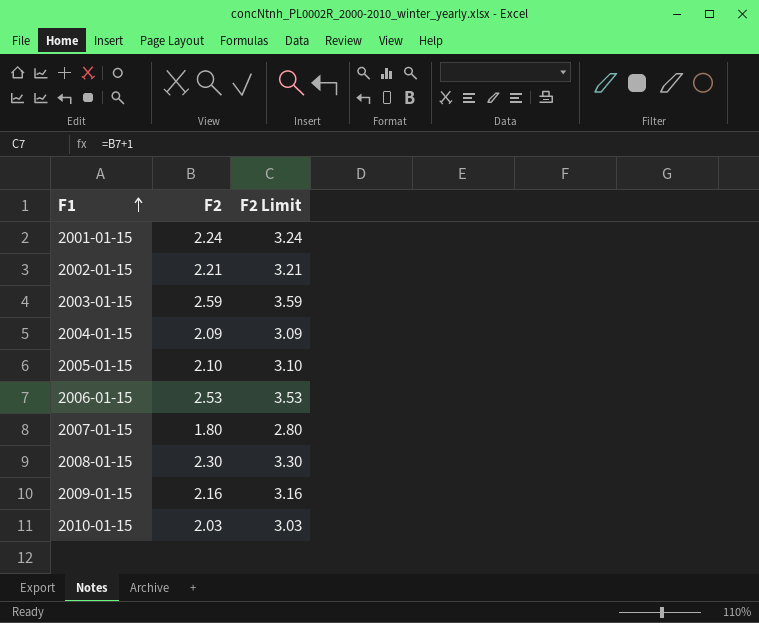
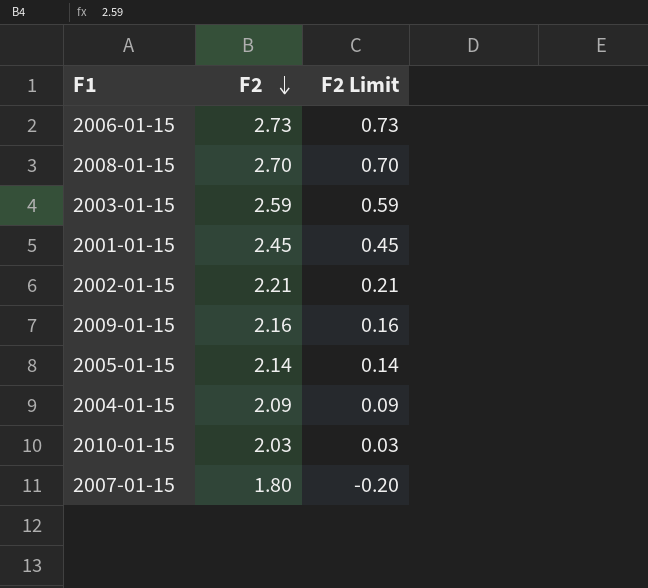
row order: F1 ascending -> F2 descending
column F2 Limit | formula: [F2] + 1 -> [F2] - 2
2006-01-15 | F2: 2.53 -> 2.73
2008-01-15 | F2: 2.30 -> 2.70
2001-01-15 | F2: 2.24 -> 2.45
2005-01-15 | F2: 2.10 -> 2.14

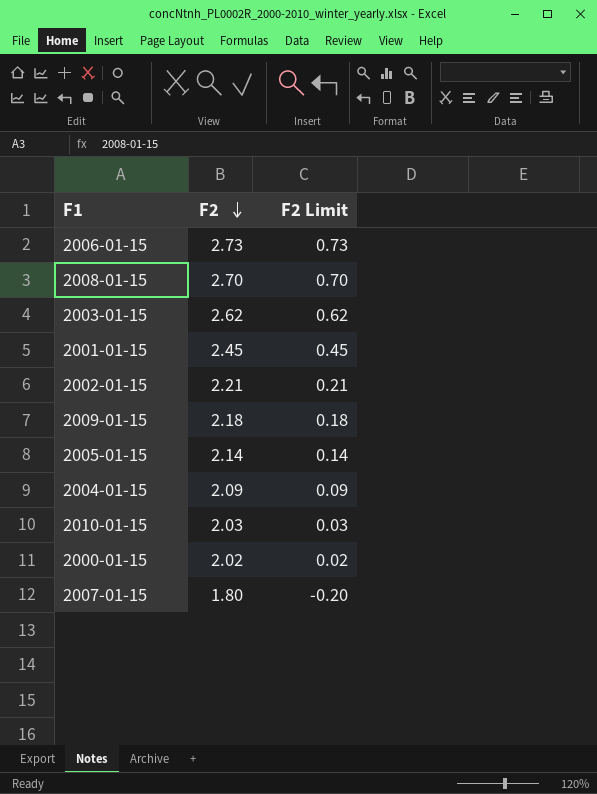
2003-01-15 | F2: 2.59 -> 2.62
2003-01-15 | F2 Limit: 0.59 -> 0.62
2009-01-15 | F2: 2.16 -> 2.18
2009-01-15 | F2 Limit: 0.16 -> 0.18
row 2000-01-15: none -> 2.02 | 0.02

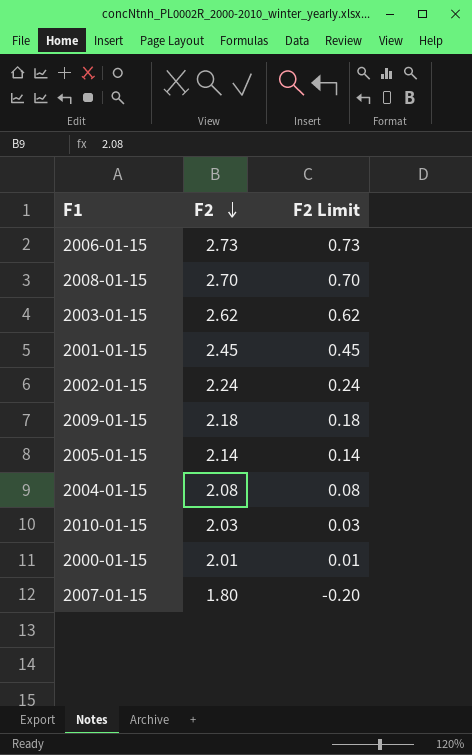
2002-01-15 | F2: 2.21 -> 2.24
2002-01-15 | F2 Limit: 0.21 -> 0.24
2004-01-15 | F2: 2.09 -> 2.08
2004-01-15 | F2 Limit: 0.09 -> 0.08
2000-01-15 | F2: 2.02 -> 2.01
2000-01-15 | F2 Limit: 0.02 -> 0.01

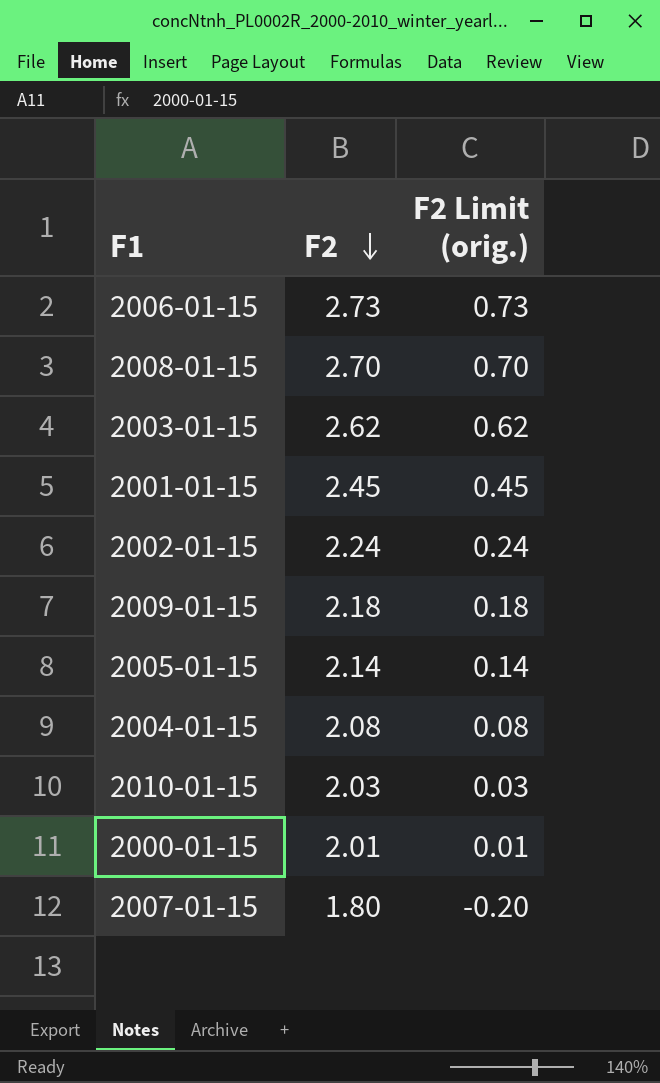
column name: F2 Limit -> F2 Limit (orig.)

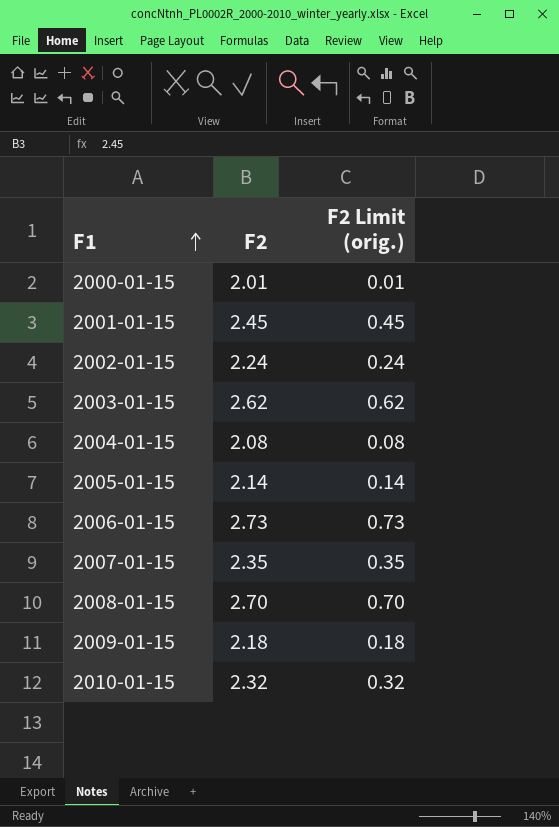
row order: F2 descending -> F1 ascending
2007-01-15 | F2: 1.80 -> 2.35
2007-01-15 | F2 Limit (orig.): -0.20 -> 0.35
2010-01-15 | F2: 2.03 -> 2.32
2010-01-15 | F2 Limit (orig.): 0.03 -> 0.32

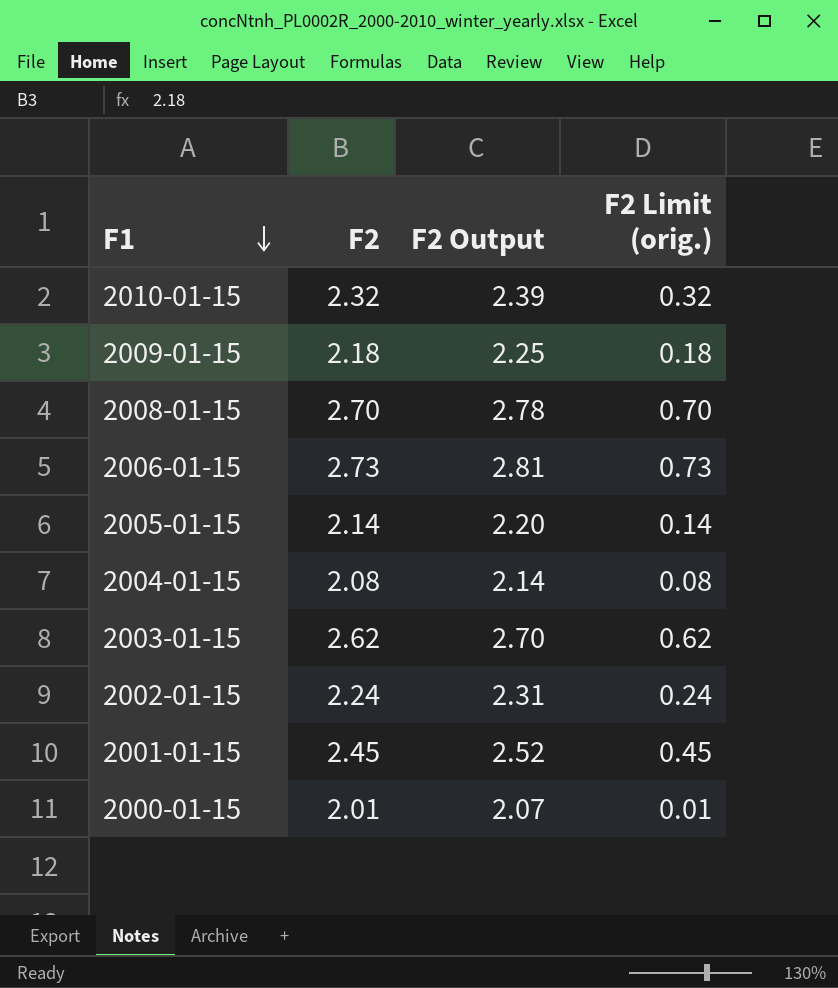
row order: F1 ascending -> F1 descending
column F2 Output | formula: none -> [F2] * 1.03
row 2007-01-15: 2.35 | 0.35 -> none

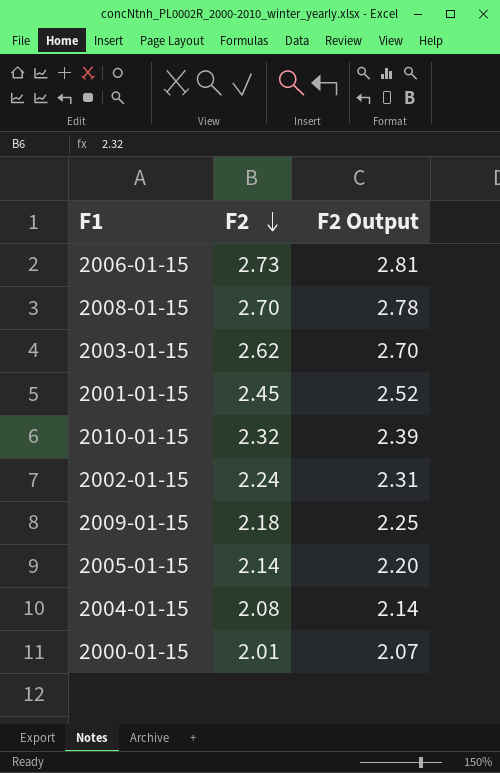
row order: F1 descending -> F2 descending
column F2 Limit (orig.) | formula: [F2] - 2 -> none

